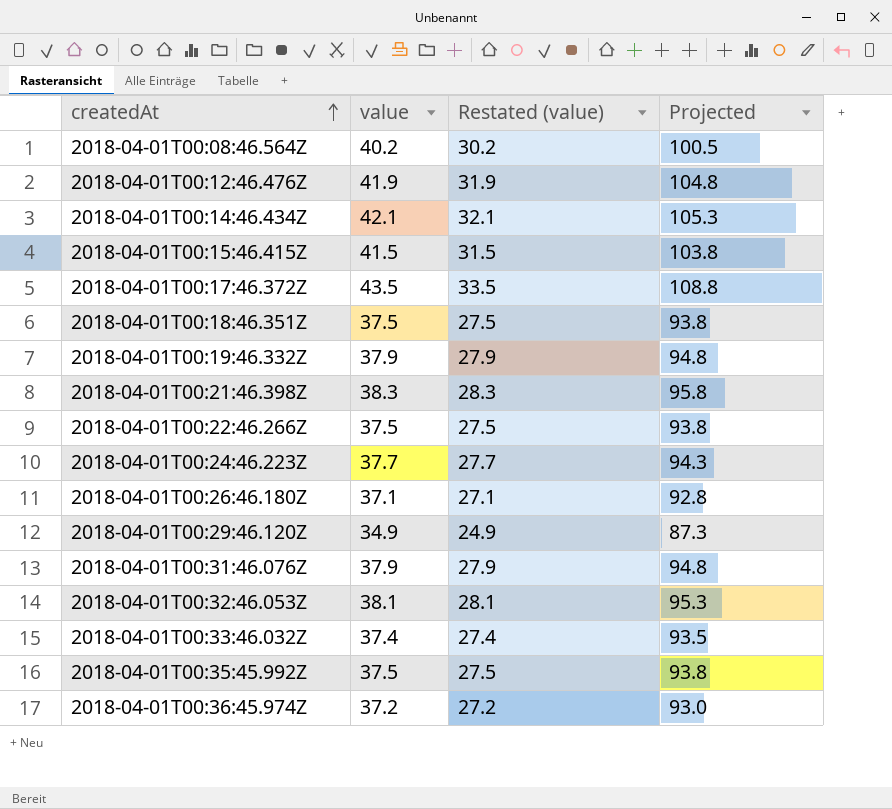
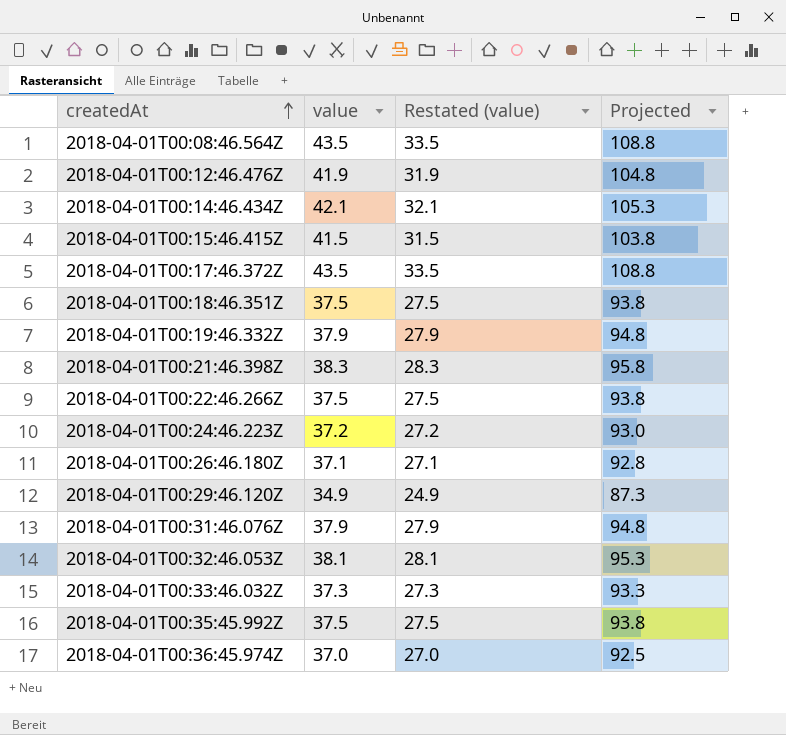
2018-04-01T00:08:46.564Z | value: 40.2 -> 43.5
2018-04-01T00:08:46.564Z | Restated (value): 30.2 -> 33.5
2018-04-01T00:08:46.564Z | Projected: 100.5 -> 108.8
2018-04-01T00:24:46.223Z | value: 37.7 -> 37.2
2018-04-01T00:24:46.223Z | Restated (value): 27.7 -> 27.2
2018-04-01T00:24:46.223Z | Projected: 94.3 -> 93.0
2018-04-01T00:33:46.032Z | value: 37.4 -> 37.3
2018-04-01T00:33:46.032Z | Restated (value): 27.4 -> 27.3
2018-04-01T00:33:46.032Z | Projected: 93.5 -> 93.3
2018-04-01T00:36:45.974Z | value: 37.2 -> 37.0
2018-04-01T00:36:45.974Z | Restated (value): 27.2 -> 27.0
2018-04-01T00:36:45.974Z | Projected: 93.0 -> 92.5

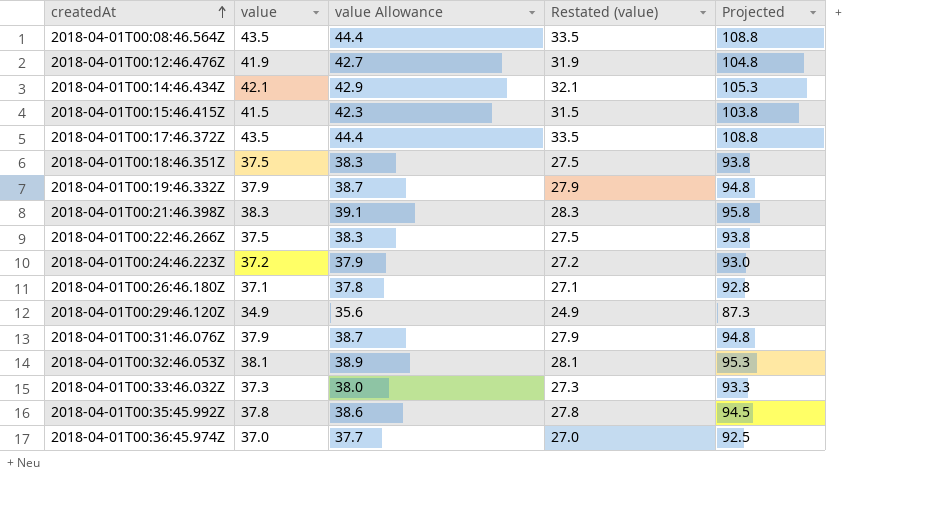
column value Allowance | formula: none -> [value] * 1.02
2018-04-01T00:35:45.992Z | value: 37.5 -> 37.8
2018-04-01T00:35:45.992Z | Restated (value): 27.5 -> 27.8
2018-04-01T00:35:45.992Z | Projected: 93.8 -> 94.5

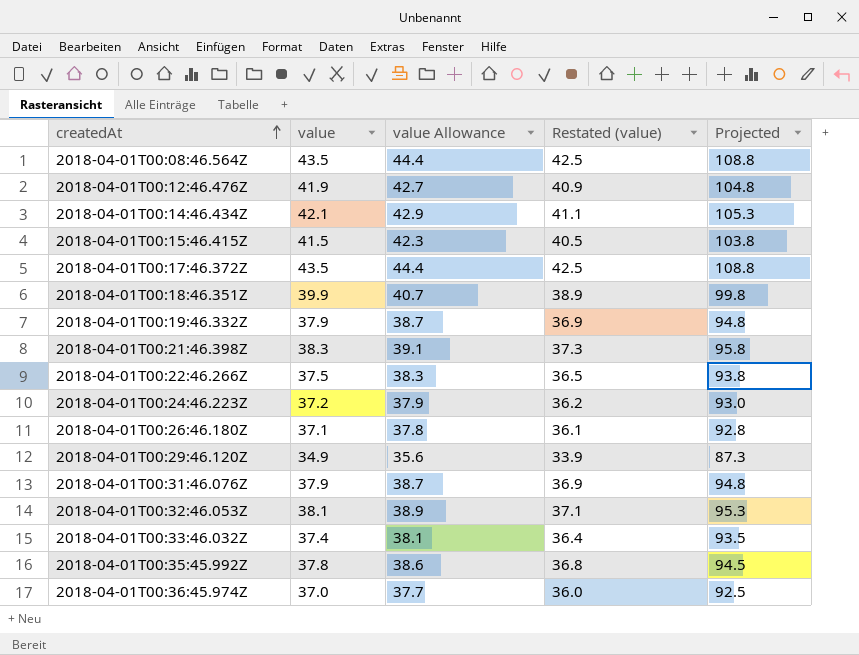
column Restated (value) | formula: [value] - 10 -> [value] - 1
2018-04-01T00:18:46.351Z | value: 37.5 -> 39.9
2018-04-01T00:18:46.351Z | value Allowance: 38.3 -> 40.7
2018-04-01T00:18:46.351Z | Projected: 93.8 -> 99.8
2018-04-01T00:33:46.032Z | value: 37.3 -> 37.4
2018-04-01T00:33:46.032Z | value Allowance: 38.0 -> 38.1
2018-04-01T00:33:46.032Z | Projected: 93.3 -> 93.5

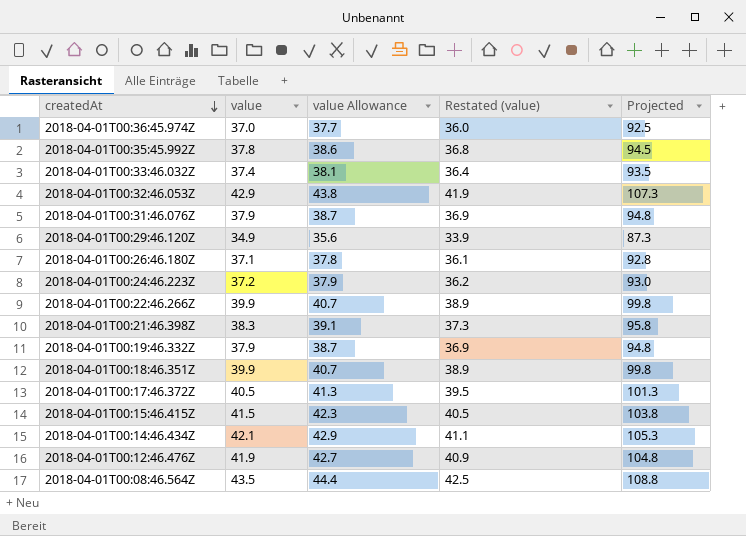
row order: createdAt ascending -> createdAt descending
2018-04-01T00:32:46.053Z | value: 38.1 -> 42.9
2018-04-01T00:32:46.053Z | value Allowance: 38.9 -> 43.8
2018-04-01T00:32:46.053Z | Restated (value): 37.1 -> 41.9
2018-04-01T00:32:46.053Z | Projected: 95.3 -> 107.3
2018-04-01T00:22:46.266Z | value: 37.5 -> 39.9
2018-04-01T00:22:46.266Z | value Allowance: 38.3 -> 40.7
2018-04-01T00:22:46.266Z | Restated (value): 36.5 -> 38.9
2018-04-01T00:22:46.266Z | Projected: 93.8 -> 99.8
2018-04-01T00:17:46.372Z | value: 43.5 -> 40.5
2018-04-01T00:17:46.372Z | value Allowance: 44.4 -> 41.3
2018-04-01T00:17:46.372Z | Restated (value): 42.5 -> 39.5
2018-04-01T00:17:46.372Z | Projected: 108.8 -> 101.3

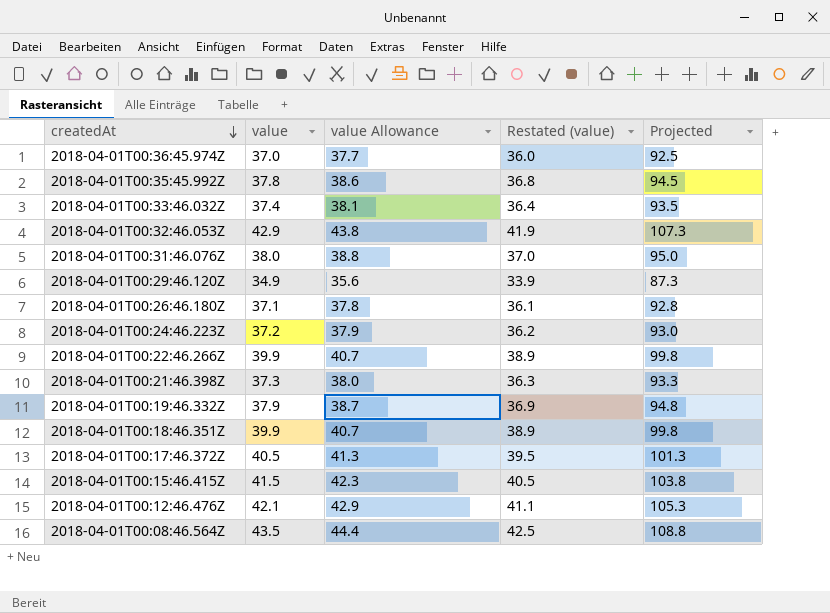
row 2018-04-01T00:14:46.434Z: 42.1 | 42.9 | 41.1 | 105.3 -> none
2018-04-01T00:31:46.076Z | value: 37.9 -> 38.0
2018-04-01T00:31:46.076Z | value Allowance: 38.7 -> 38.8
2018-04-01T00:31:46.076Z | Restated (value): 36.9 -> 37.0
2018-04-01T00:31:46.076Z | Projected: 94.8 -> 95.0
2018-04-01T00:21:46.398Z | value: 38.3 -> 37.3
2018-04-01T00:21:46.398Z | value Allowance: 39.1 -> 38.0
2018-04-01T00:21:46.398Z | Restated (value): 37.3 -> 36.3
2018-04-01T00:21:46.398Z | Projected: 95.8 -> 93.3
2018-04-01T00:12:46.476Z | value: 41.9 -> 42.1
2018-04-01T00:12:46.476Z | value Allowance: 42.7 -> 42.9
2018-04-01T00:12:46.476Z | Restated (value): 40.9 -> 41.1
2018-04-01T00:12:46.476Z | Projected: 104.8 -> 105.3

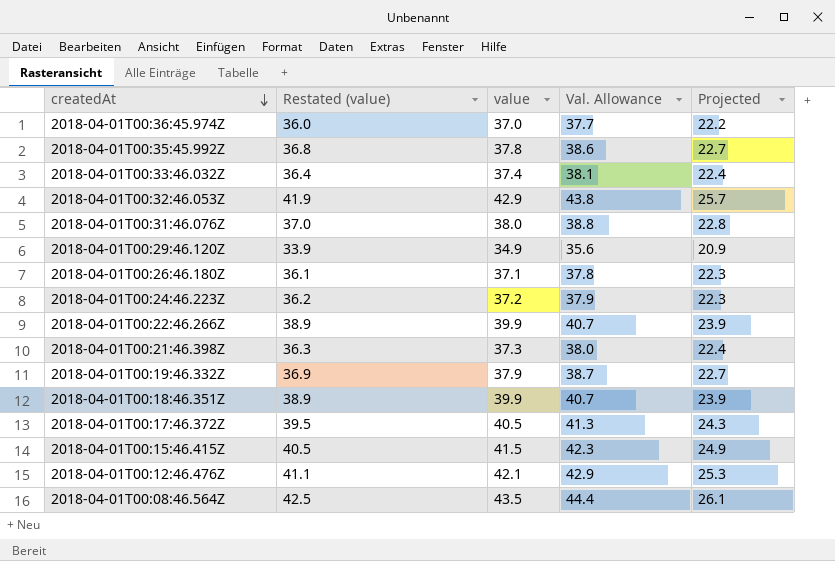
column Restated (value) | position: 4 -> 2
column name: value Allowance -> Val. Allowance
column Projected | formula: [value] * 2.5 -> [value] * 0.6

